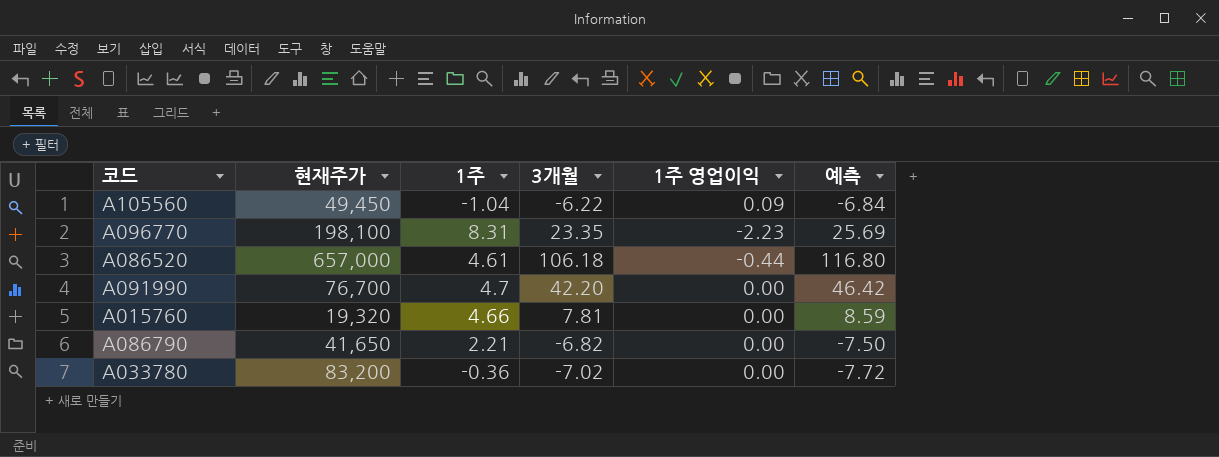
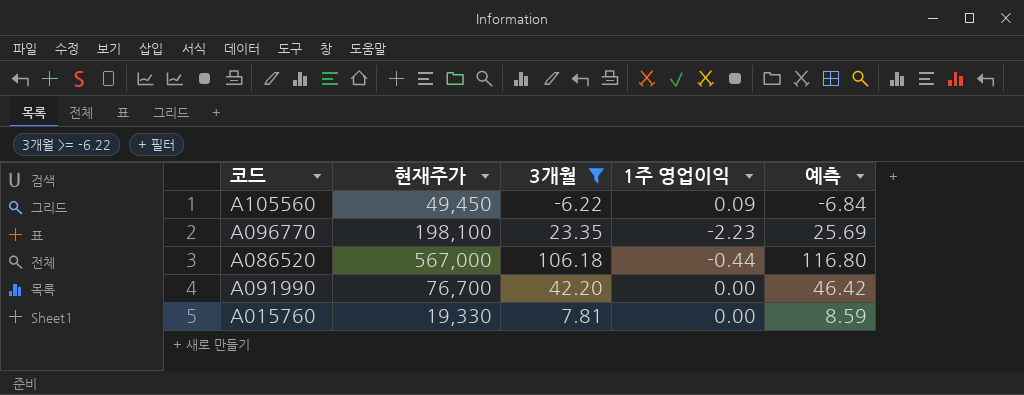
filter: none -> 3개월 >= -6.22
column 1주 | position: 3 -> none
A086520 | 현재주가: 657,000 -> 567,000
A015760 | 현재주가: 19,320 -> 19,330

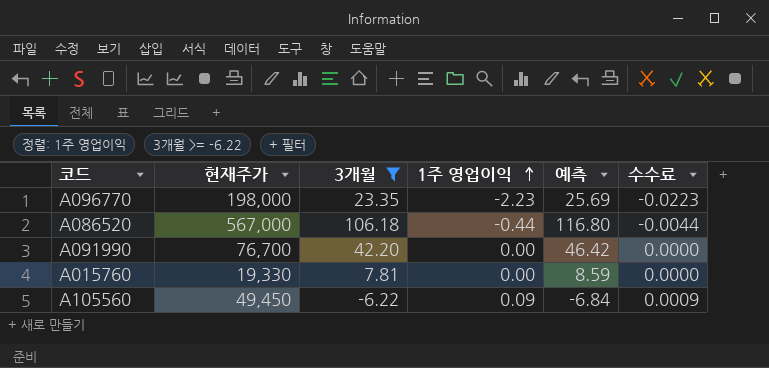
row order: none -> 1주 영업이익 ascending
column 수수료 | formula: none -> [1주 영업이익] * 0.01
A096770 | 현재주가: 198,100 -> 198,000

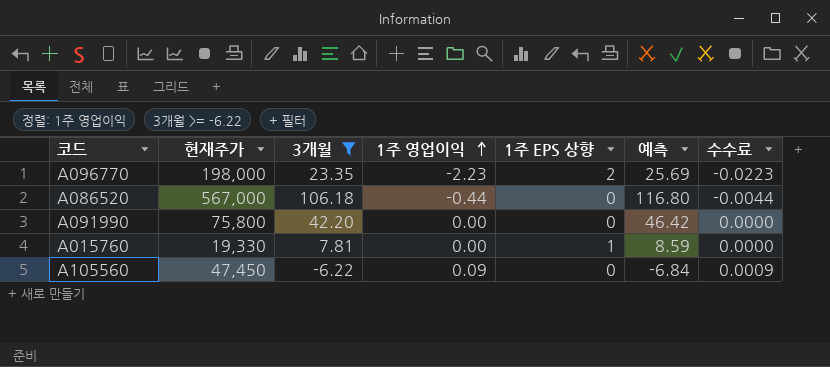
column 1주 EPS 상향 | position: none -> 5
A091990 | 현재주가: 76,700 -> 75,800
A105560 | 현재주가: 49,450 -> 47,450

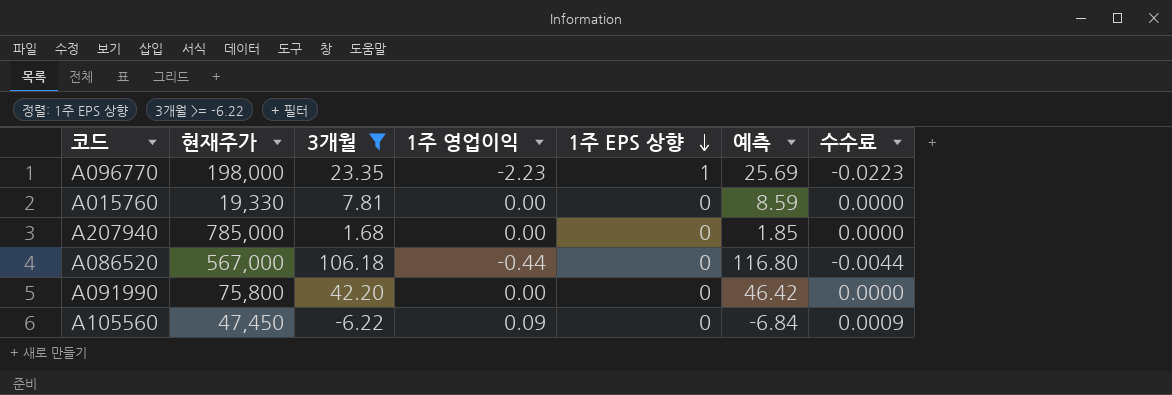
row order: 1주 영업이익 ascending -> 1주 EPS 상향 descending
A096770 | 1주 EPS 상향: 2 -> 1
A015760 | 1주 EPS 상향: 1 -> 0
row A207940: none -> 785,000 | 1.68 | 0.00 | 0 | 1.85 | 0.0000

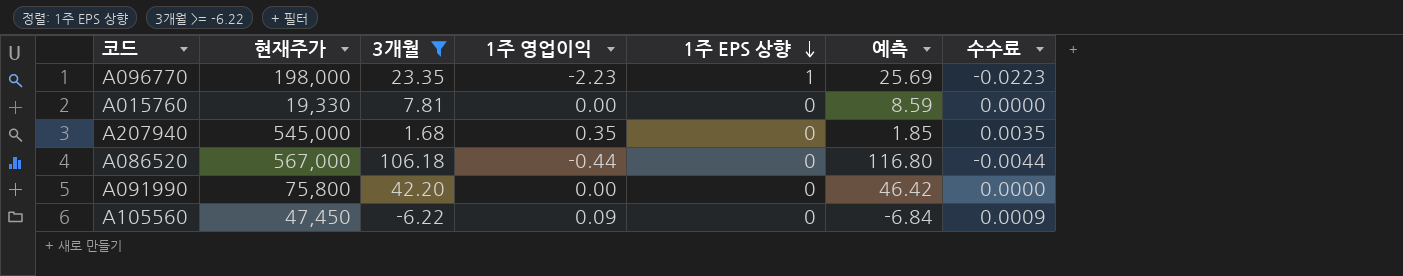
A207940 | 현재주가: 785,000 -> 545,000
A207940 | 1주 영업이익: 0.00 -> 0.35
A207940 | 수수료: 0.0000 -> 0.0035

